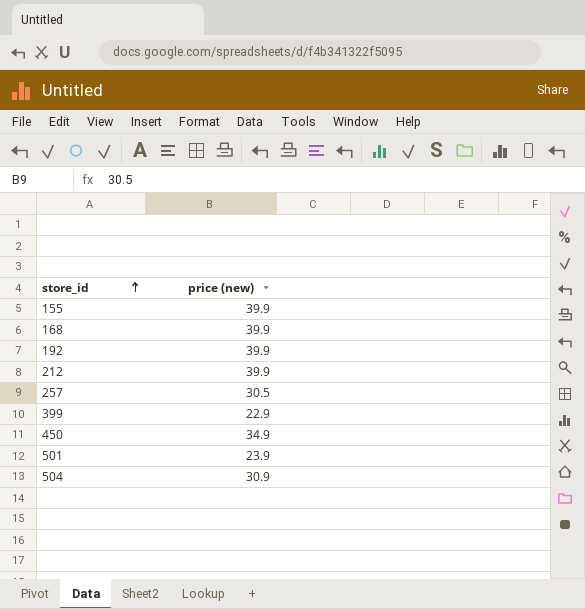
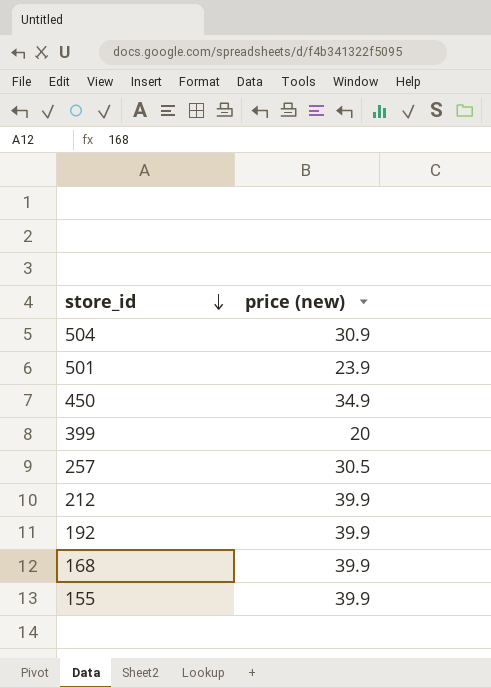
row order: store_id ascending -> store_id descending
399 | price (new): 22.9 -> 20

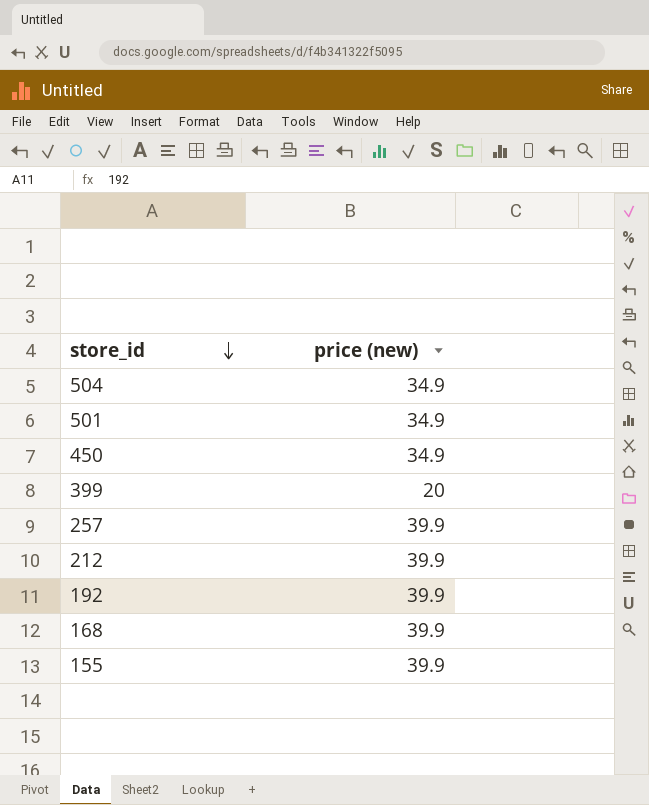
504 | price (new): 30.9 -> 34.9
501 | price (new): 23.9 -> 34.9
257 | price (new): 30.5 -> 39.9

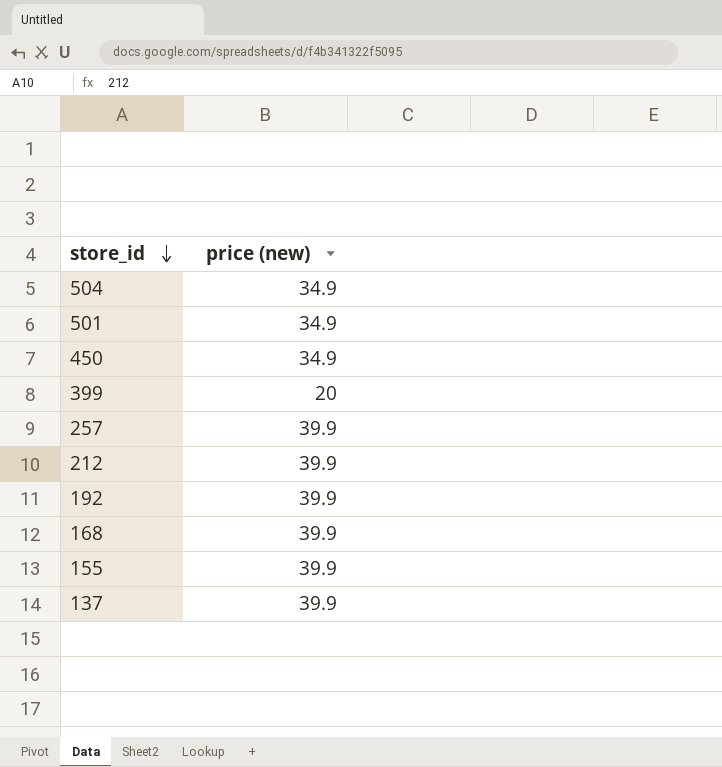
row 137: none -> 39.9

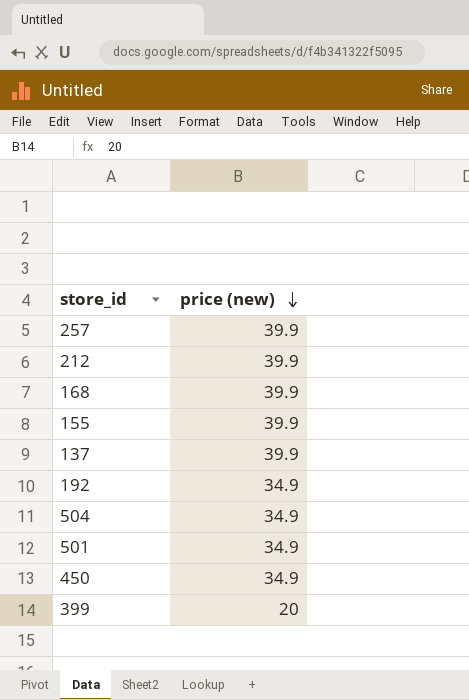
row order: store_id descending -> price (new) descending
192 | price (new): 39.9 -> 34.9

